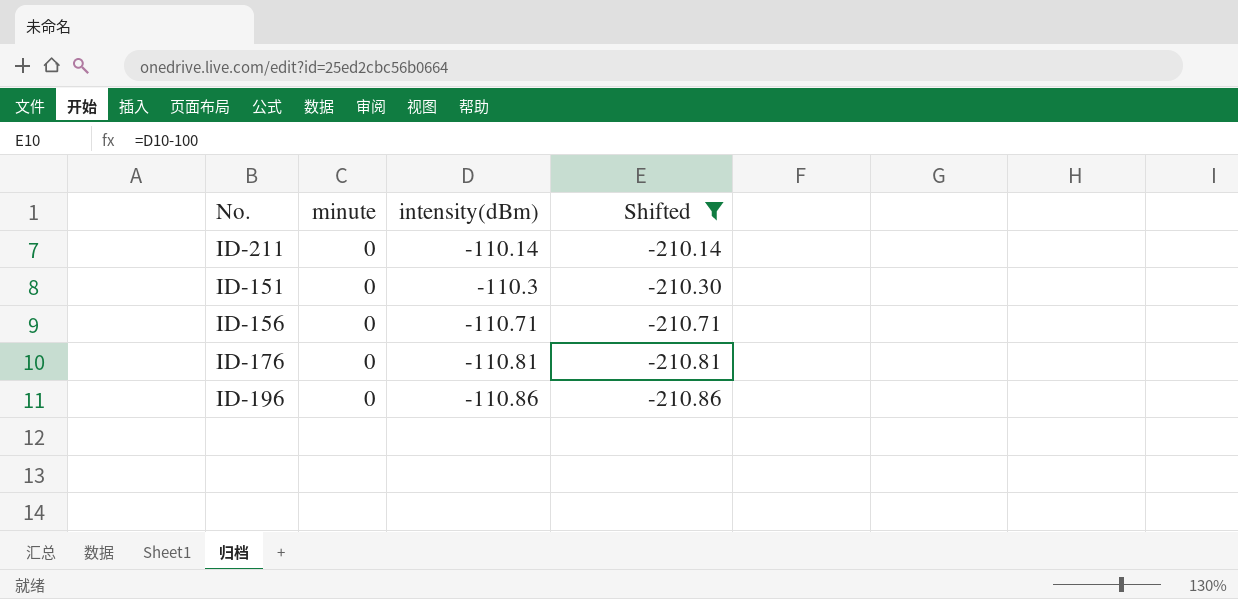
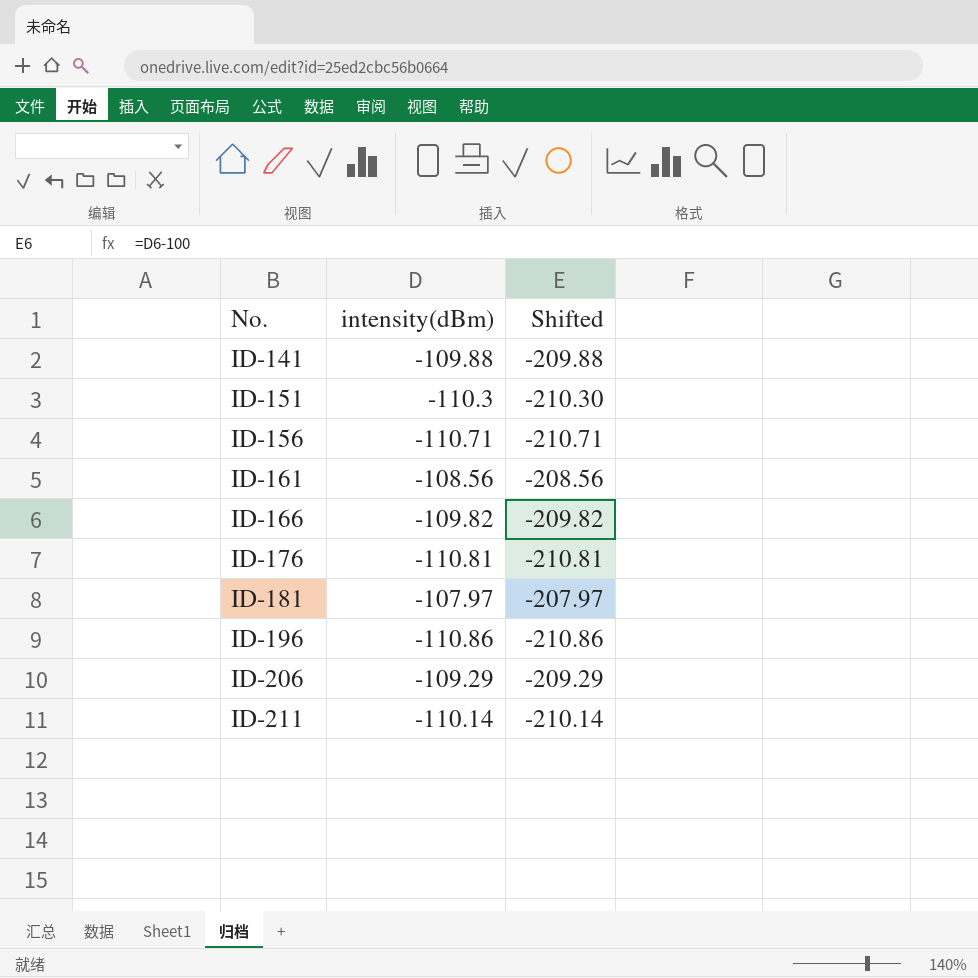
filter: Shifted <= -210.14 -> none
row order: intensity(dBm) descending -> No. ascending
column minute | position: 2 -> none

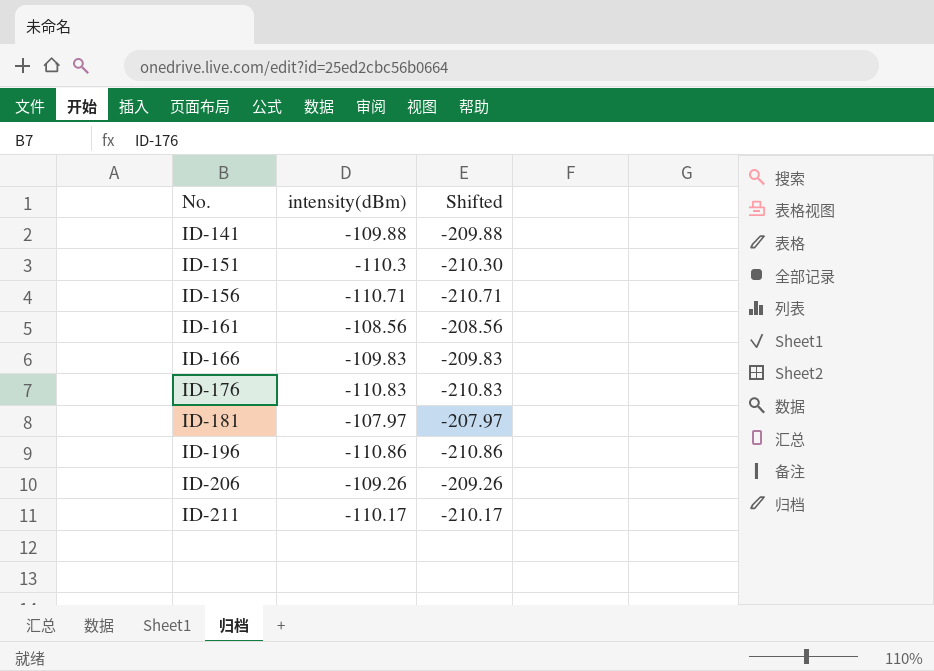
ID-166 | intensity(dBm): -109.82 -> -109.83
ID-166 | Shifted: -209.82 -> -209.83
ID-176 | intensity(dBm): -110.81 -> -110.83
ID-176 | Shifted: -210.81 -> -210.83
ID-206 | intensity(dBm): -109.29 -> -109.26
ID-206 | Shifted: -209.29 -> -209.26
ID-211 | intensity(dBm): -110.14 -> -110.17
ID-211 | Shifted: -210.14 -> -210.17

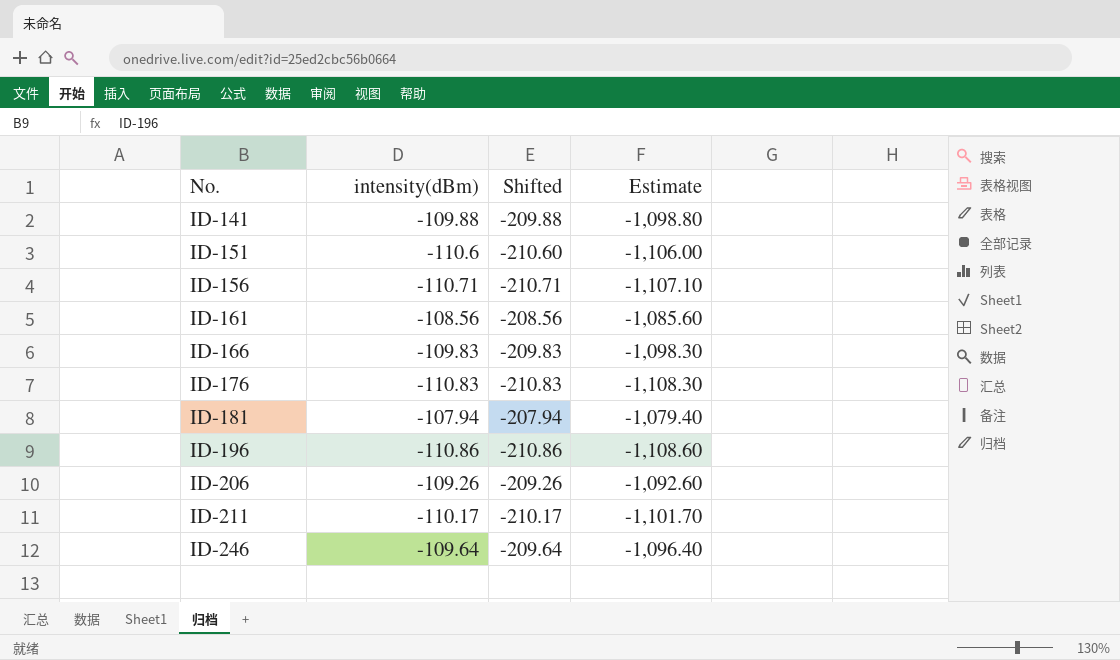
column Estimate | formula: none -> [intensity(dBm)] * 10
ID-151 | intensity(dBm): -110.3 -> -110.6
ID-151 | Shifted: -210.30 -> -210.60
ID-181 | intensity(dBm): -107.97 -> -107.94
ID-181 | Shifted: -207.97 -> -207.94
row ID-246: none -> -109.64 | -209.64 | -1,096.40

